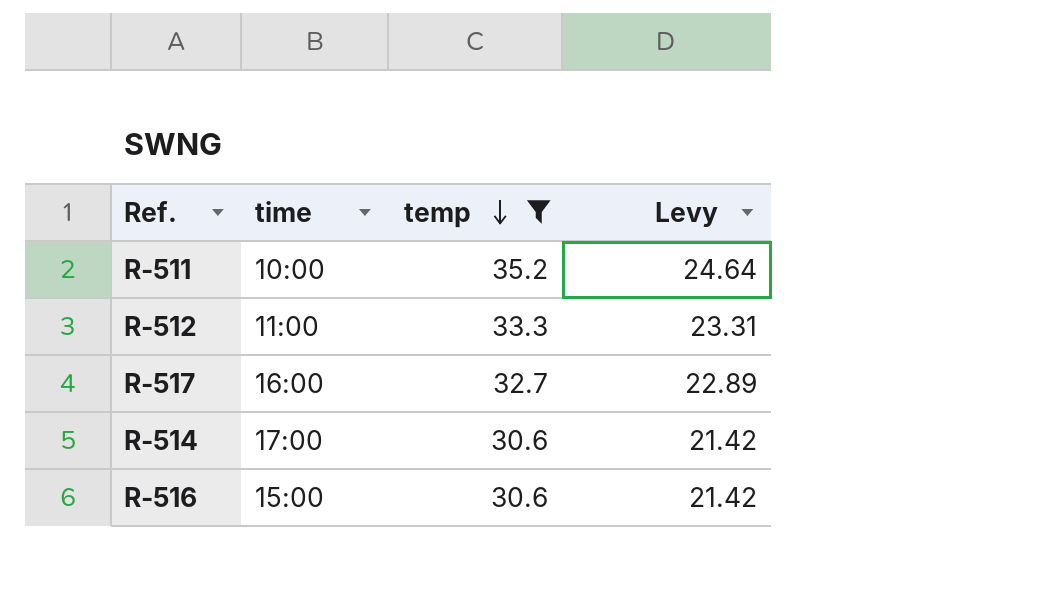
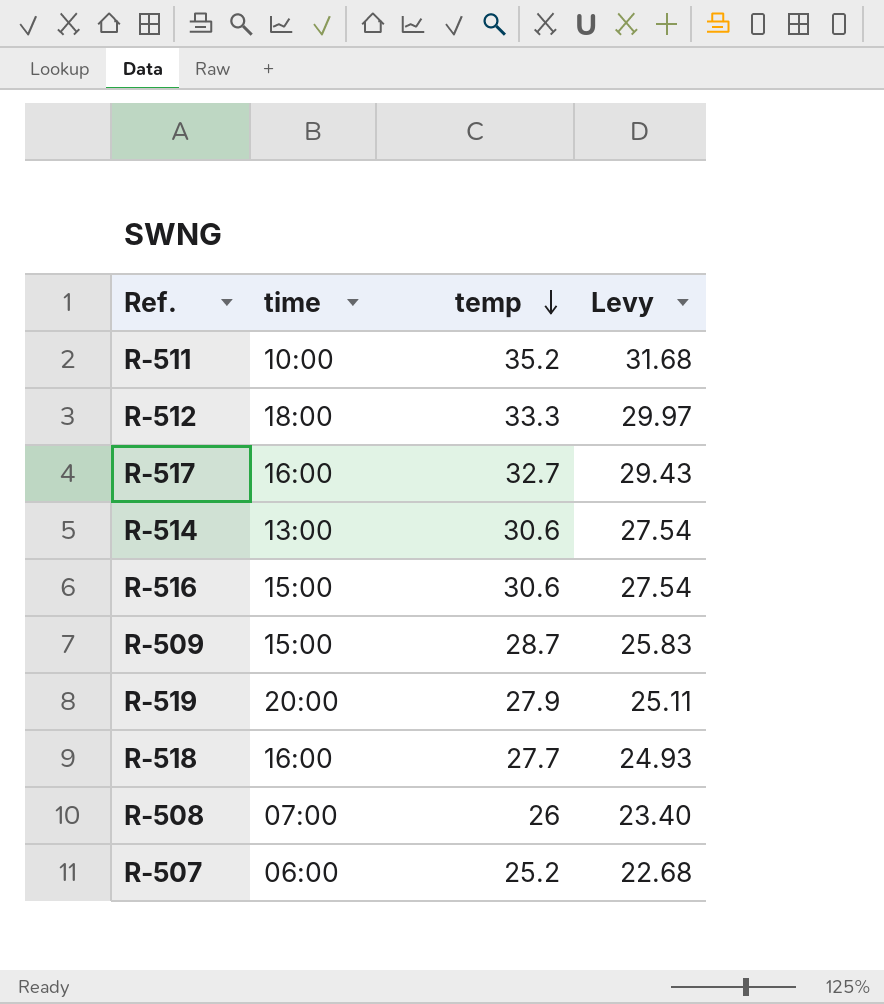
filter: temp >= 30.6 -> none
column Levy | formula: [temp] * 0.7 -> [temp] * 0.9
R-512 | time: 11:00 -> 18:00
R-514 | time: 17:00 -> 13:00

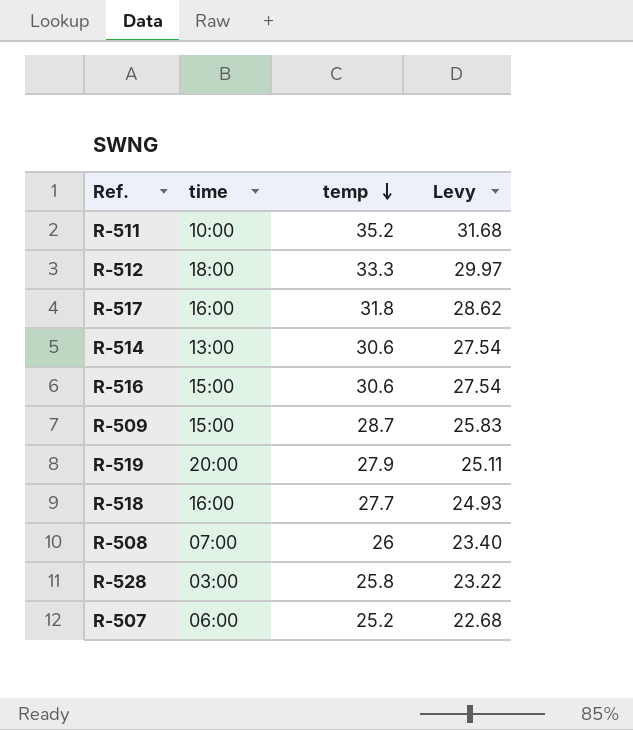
R-517 | temp: 32.7 -> 31.8
R-517 | Levy: 29.43 -> 28.62
row R-528: none -> 03:00 | 25.8 | 23.22

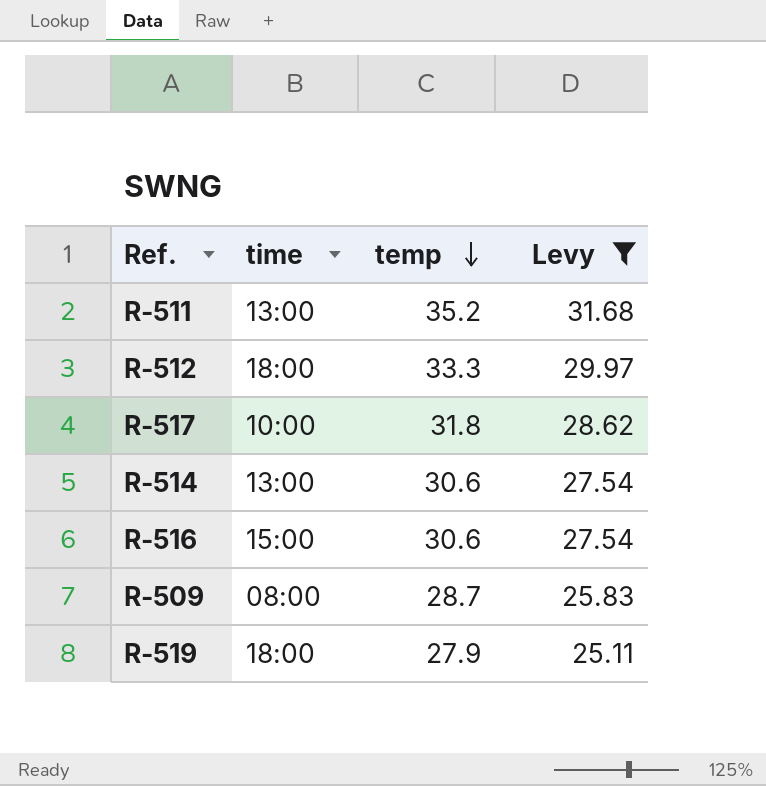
filter: none -> Levy >= 25.11
R-511 | time: 10:00 -> 13:00
R-517 | time: 16:00 -> 10:00
R-509 | time: 15:00 -> 08:00
R-519 | time: 20:00 -> 18:00

